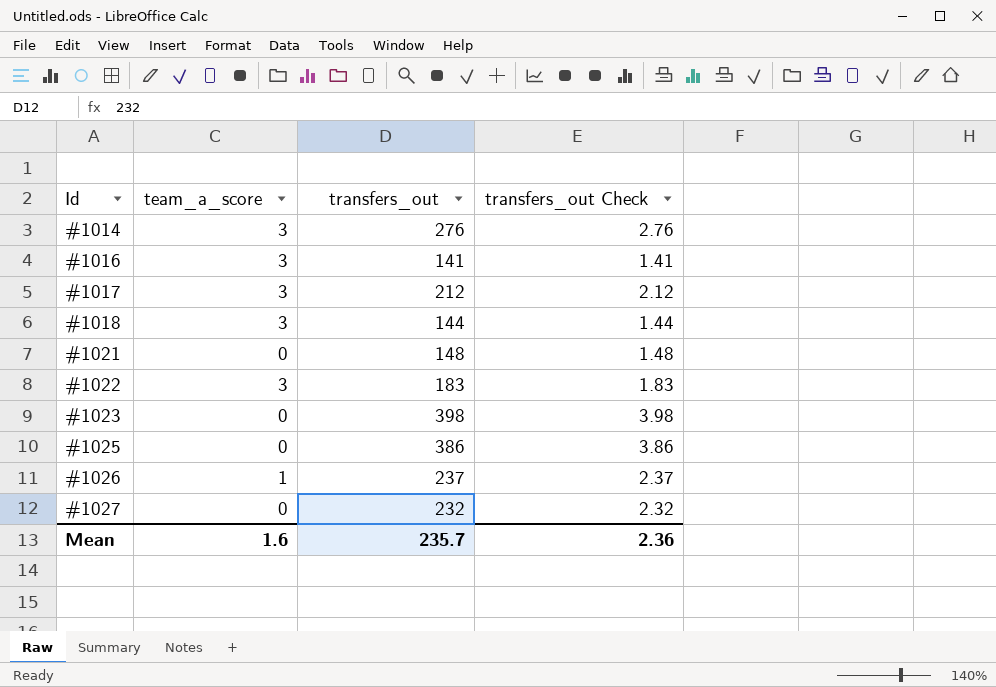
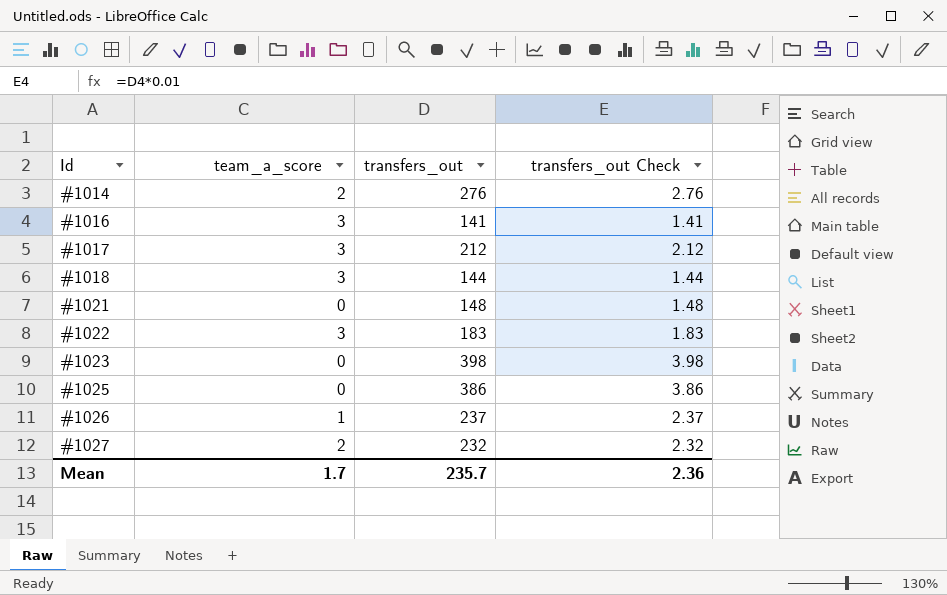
#1014 | team_a_score: 3 -> 2
#1027 | team_a_score: 0 -> 2
Mean | team_a_score: 1.6 -> 1.7

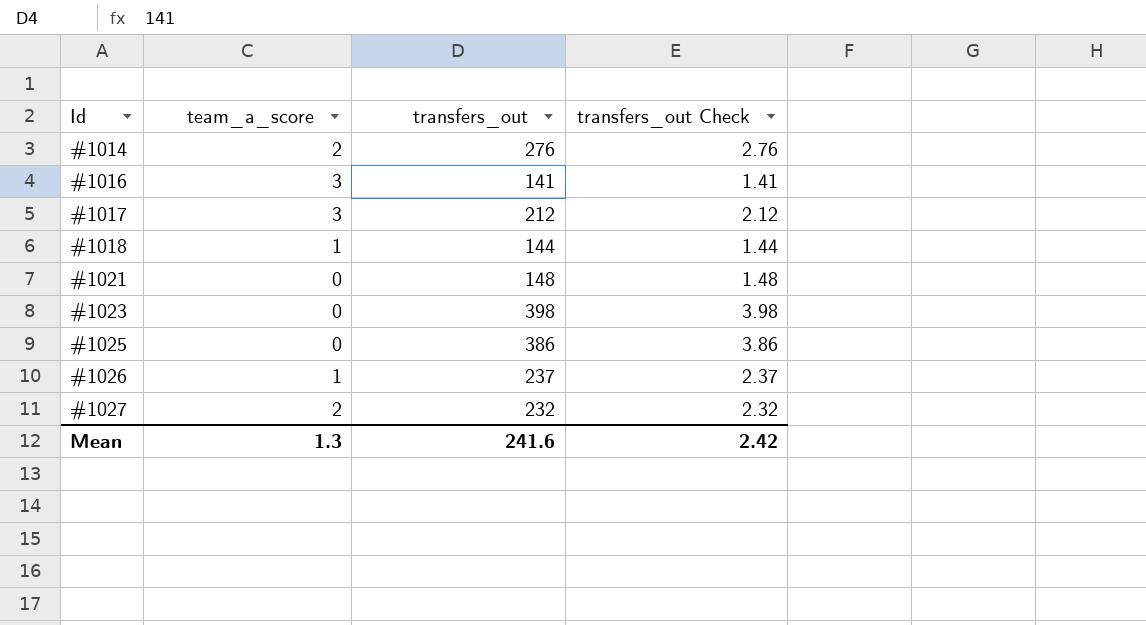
row #1022: 3 | 183 | 1.83 -> none
#1018 | team_a_score: 3 -> 1
Mean | team_a_score: 1.7 -> 1.3
Mean | transfers_out: 235.7 -> 241.6
Mean | transfers_out Check: 2.36 -> 2.42

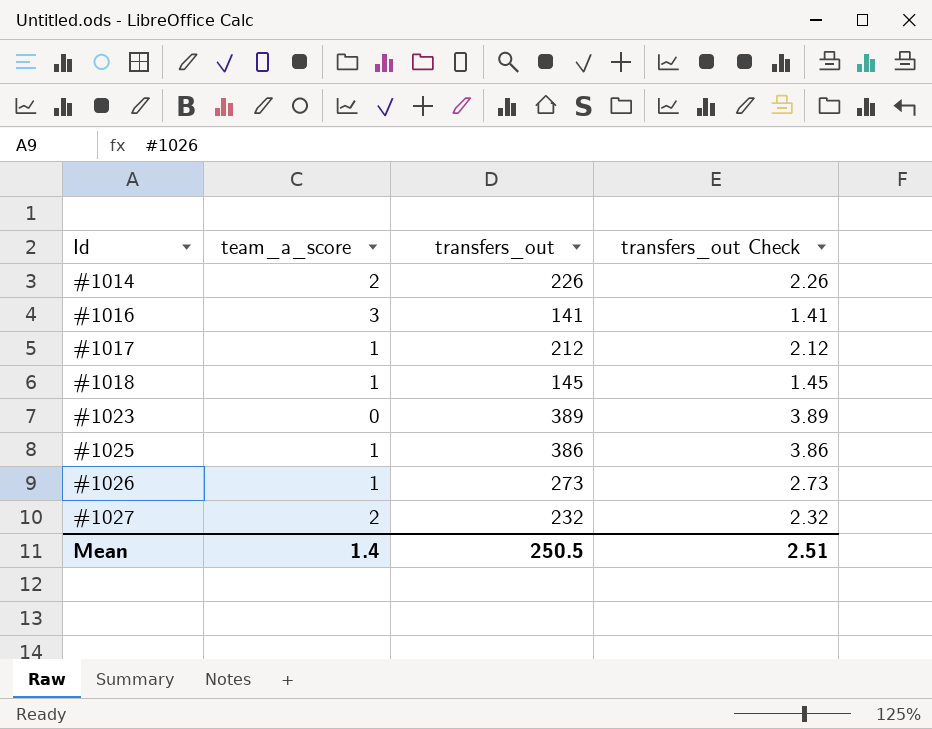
row #1021: 0 | 148 | 1.48 -> none
#1014 | transfers_out: 276 -> 226
#1014 | transfers_out Check: 2.76 -> 2.26
#1017 | team_a_score: 3 -> 1
#1018 | transfers_out: 144 -> 145
#1018 | transfers_out Check: 1.44 -> 1.45
#1023 | transfers_out: 398 -> 389
#1023 | transfers_out Check: 3.98 -> 3.89
#1025 | team_a_score: 0 -> 1
#1026 | transfers_out: 237 -> 273
#1026 | transfers_out Check: 2.37 -> 2.73
Mean | team_a_score: 1.3 -> 1.4
Mean | transfers_out: 241.6 -> 250.5
Mean | transfers_out Check: 2.42 -> 2.51

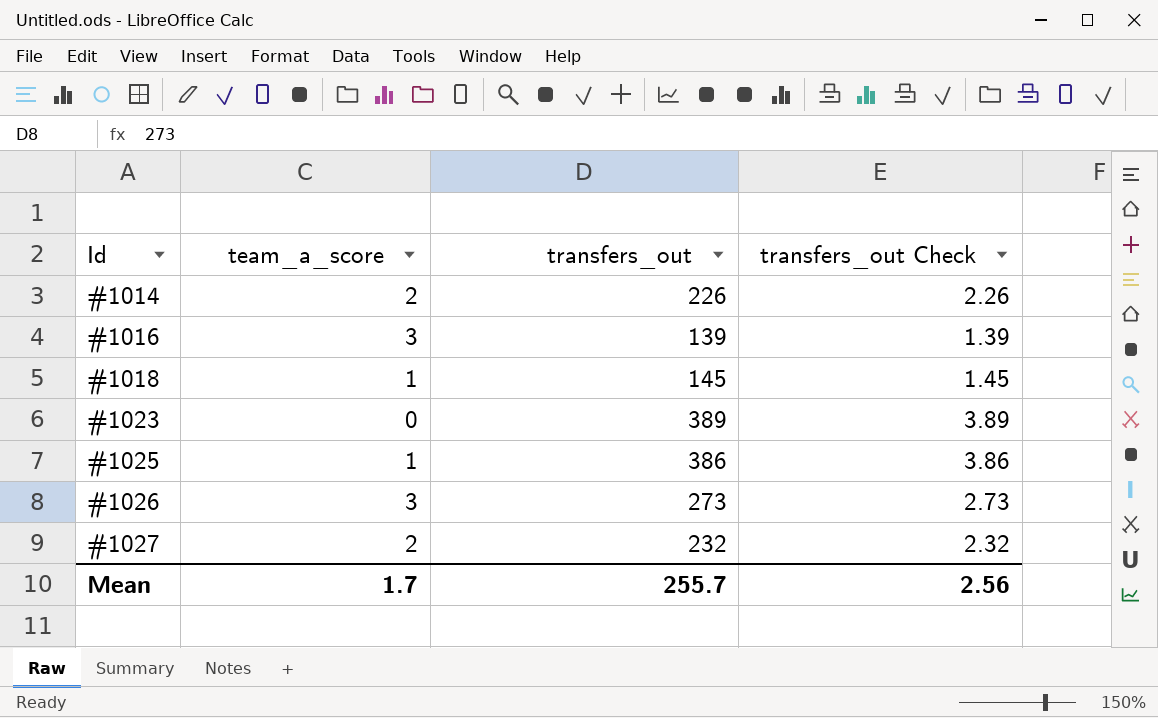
row #1017: 1 | 212 | 2.12 -> none
#1016 | transfers_out: 141 -> 139
#1016 | transfers_out Check: 1.41 -> 1.39
#1026 | team_a_score: 1 -> 3
Mean | team_a_score: 1.4 -> 1.7
Mean | transfers_out: 250.5 -> 255.7
Mean | transfers_out Check: 2.51 -> 2.56

